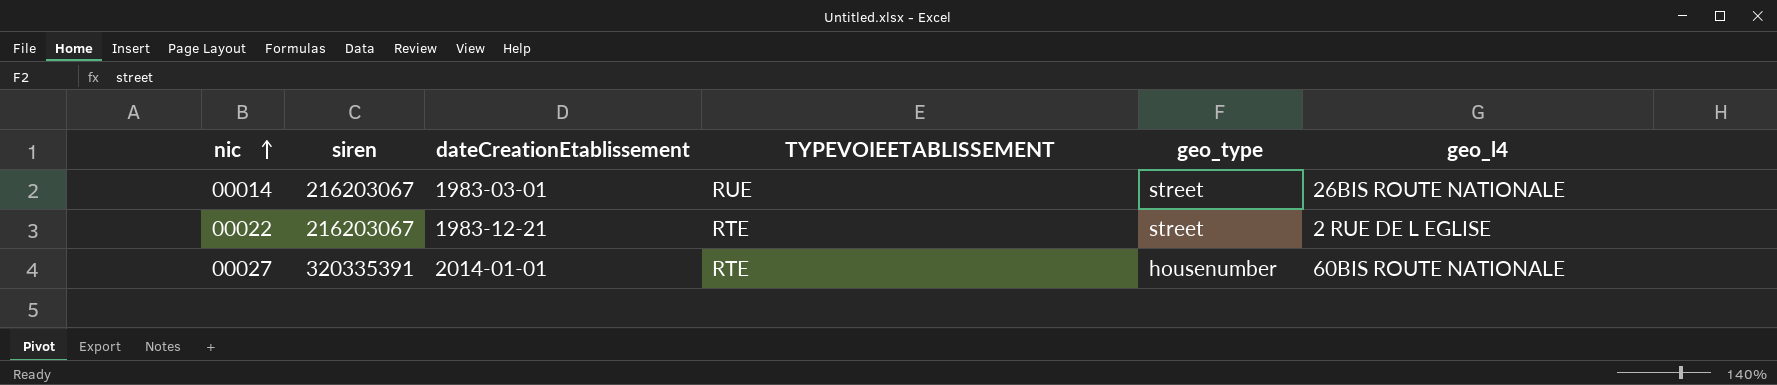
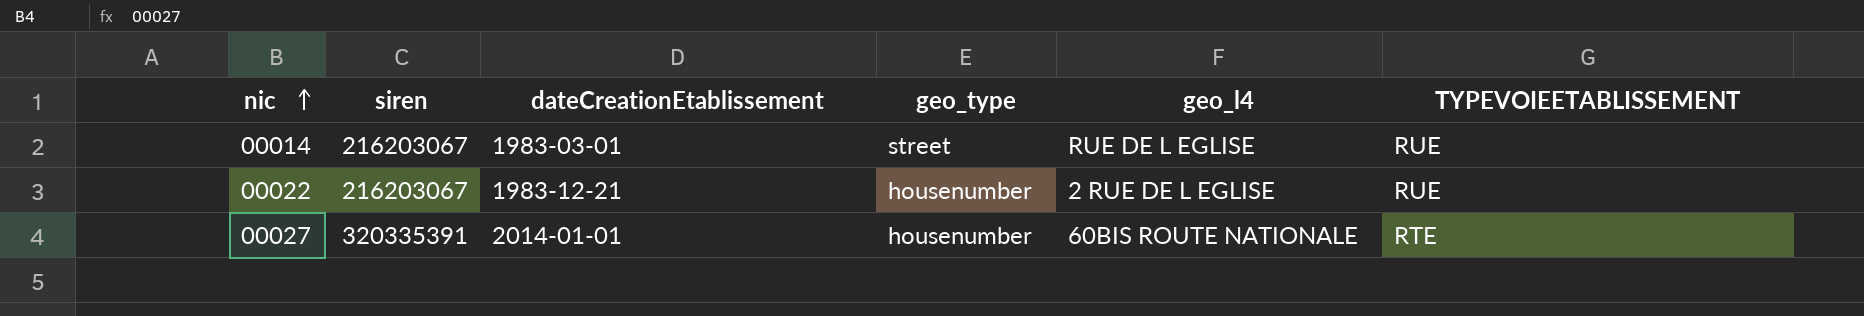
column TYPEVOIEETABLISSEMENT | position: 4 -> 6
00014 | geo_l4: 26BIS ROUTE NATIONALE -> RUE DE L EGLISE
00022 | geo_type: street -> housenumber
00022 | TYPEVOIEETABLISSEMENT: RTE -> RUE

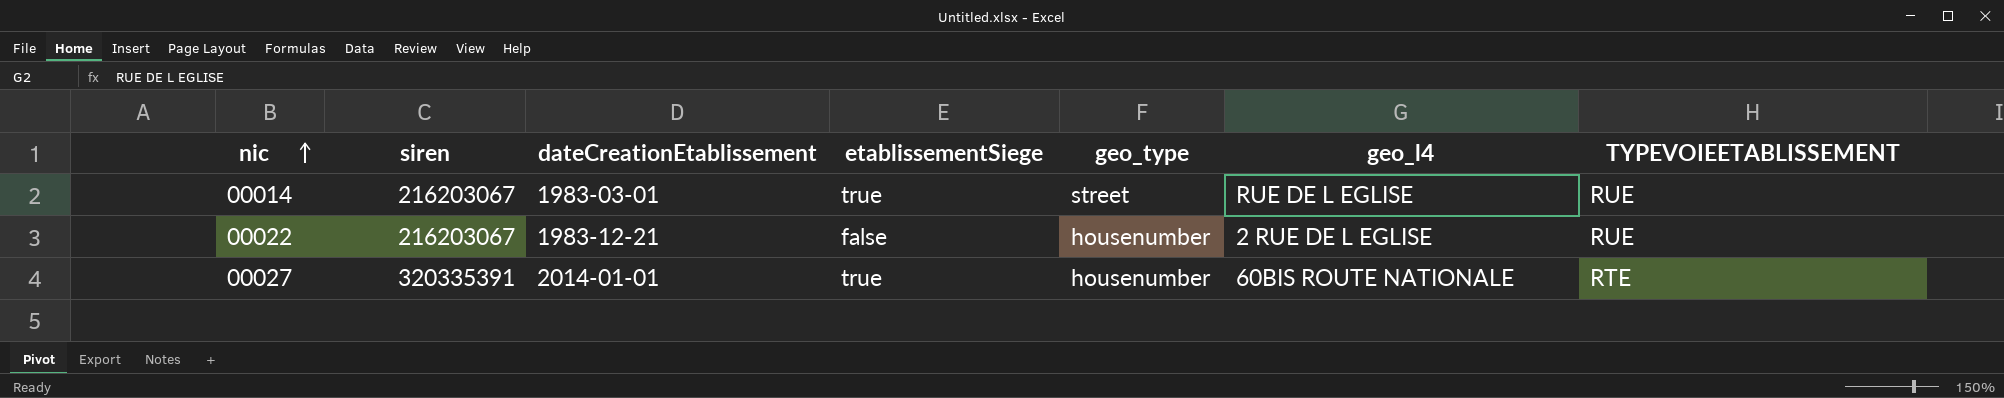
column etablissementSiege | position: none -> 4

